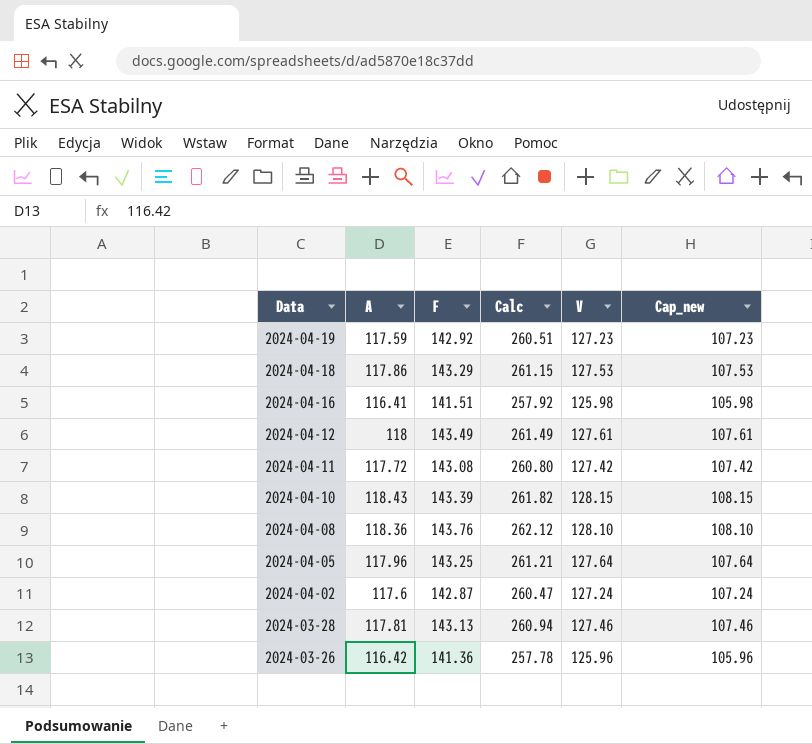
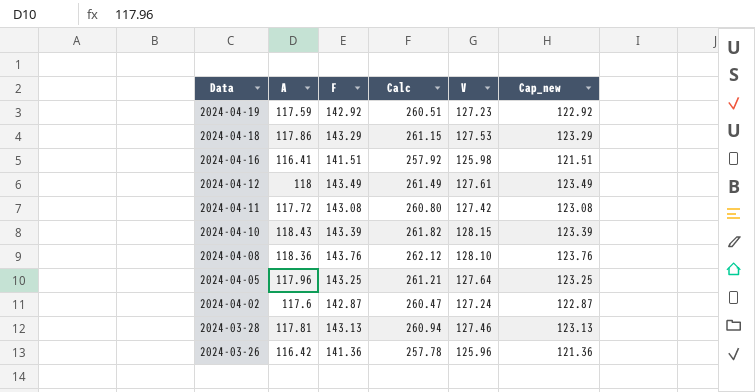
column Cap_new | formula: [V] - 20 -> [F] - 20

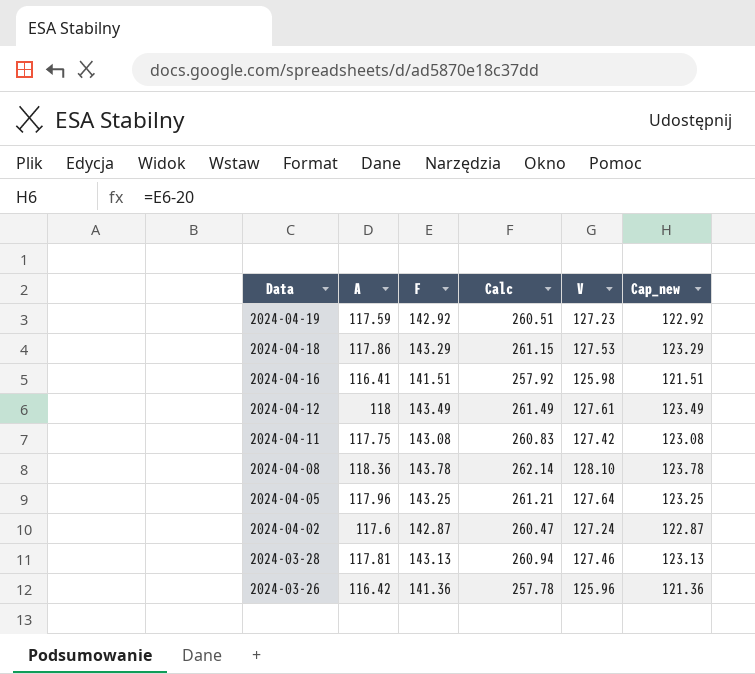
row 2024-04-10: 118.43 | 143.39 | 261.82 | 128.15 | 123.39 -> none
2024-04-11 | A: 117.72 -> 117.75
2024-04-11 | Calc: 260.80 -> 260.83
2024-04-08 | F: 143.76 -> 143.78
2024-04-08 | Calc: 262.12 -> 262.14
2024-04-08 | Cap_new: 123.76 -> 123.78

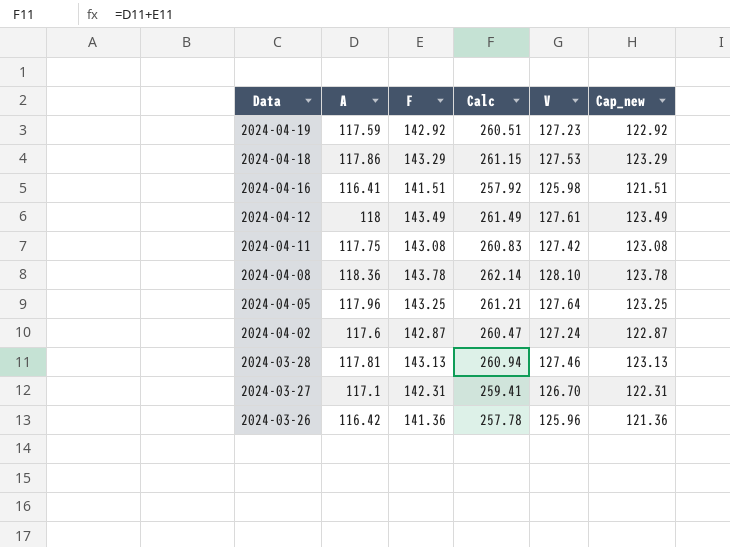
row 2024-03-27: none -> 117.1 | 142.31 | 259.41 | 126.70 | 122.31

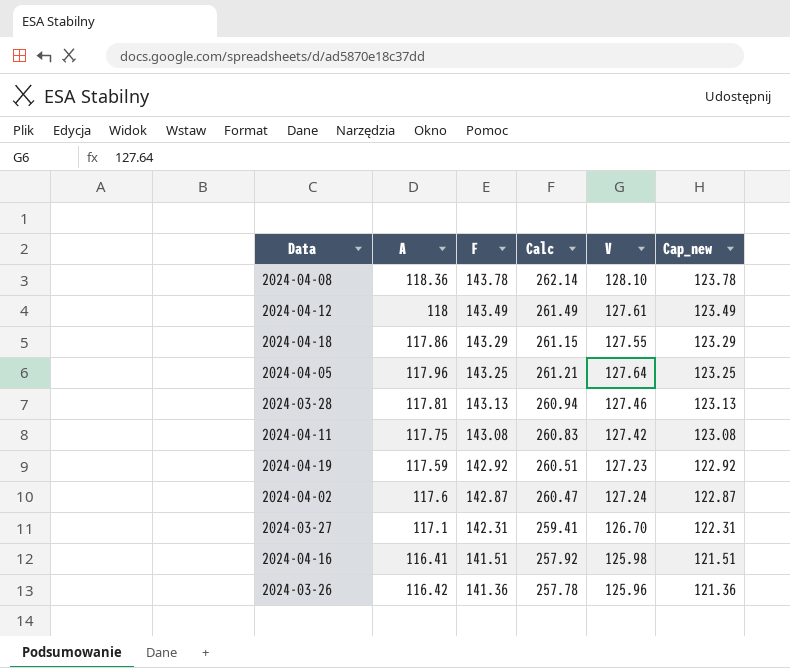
row order: Data descending -> F descending
2024-04-18 | V: 127.53 -> 127.55

